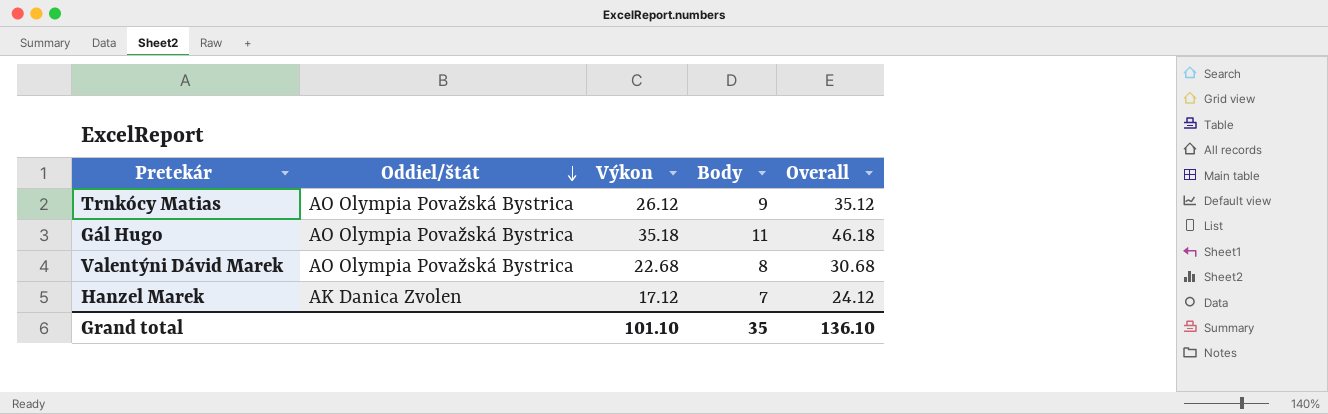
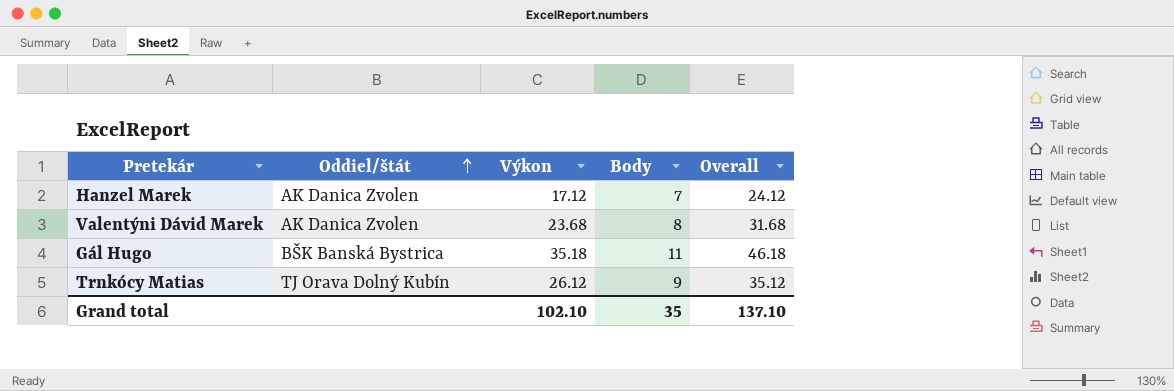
row order: Oddiel/štát descending -> Oddiel/štát ascending
Valentýni Dávid Marek | Oddiel/štát: AO Olympia Považská Bystrica -> AK Danica Zvolen
Valentýni Dávid Marek | Výkon: 22.68 -> 23.68
Valentýni Dávid Marek | Overall: 30.68 -> 31.68
Gál Hugo | Oddiel/štát: AO Olympia Považská Bystrica -> BŠK Banská Bystrica
Trnkócy Matias | Oddiel/štát: AO Olympia Považská Bystrica -> TJ Orava Dolný Kubín
Grand total | Výkon: 101.10 -> 102.10
Grand total | Overall: 136.10 -> 137.10

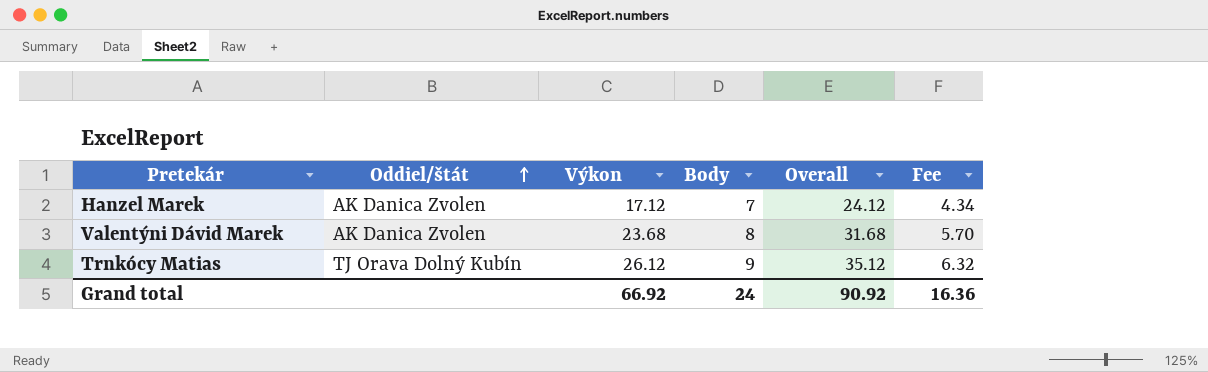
column Fee | formula: none -> [Overall] * 0.18
row Gál Hugo: BŠK Banská Bystrica | 35.18 | 11 | 46.18 -> none
Grand total | Výkon: 102.10 -> 66.92
Grand total | Body: 35 -> 24
Grand total | Overall: 137.10 -> 90.92

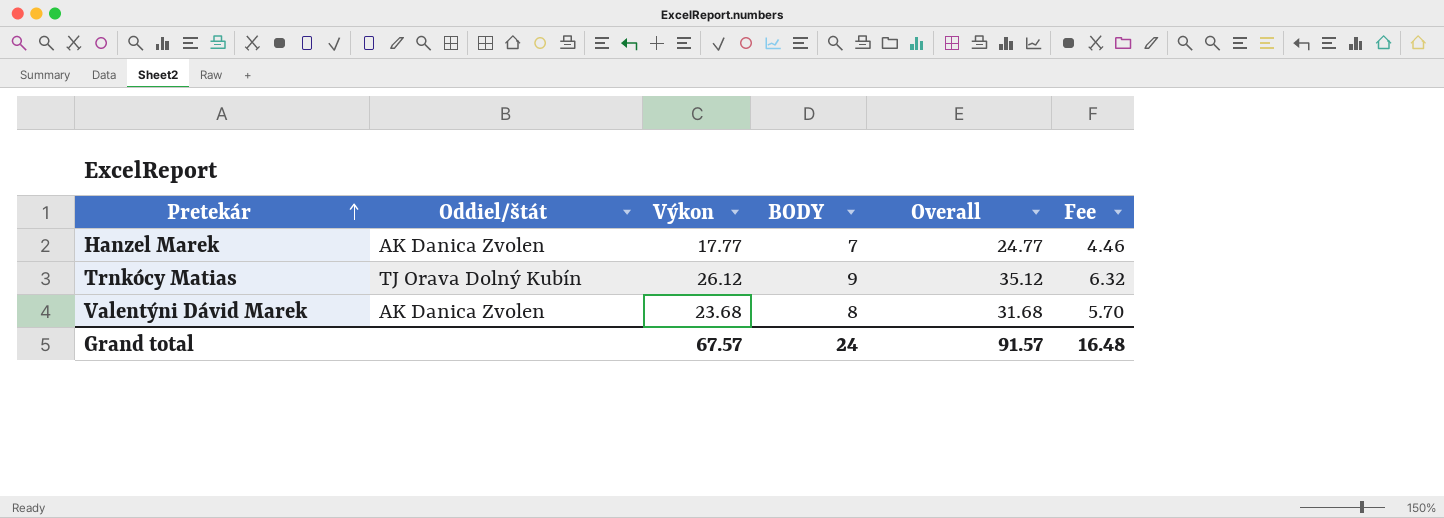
row order: Oddiel/štát ascending -> Pretekár ascending
column name: Body -> BODY
Hanzel Marek | Výkon: 17.12 -> 17.77
Hanzel Marek | Overall: 24.12 -> 24.77
Hanzel Marek | Fee: 4.34 -> 4.46
Grand total | Výkon: 66.92 -> 67.57
Grand total | Overall: 90.92 -> 91.57
Grand total | Fee: 16.36 -> 16.48

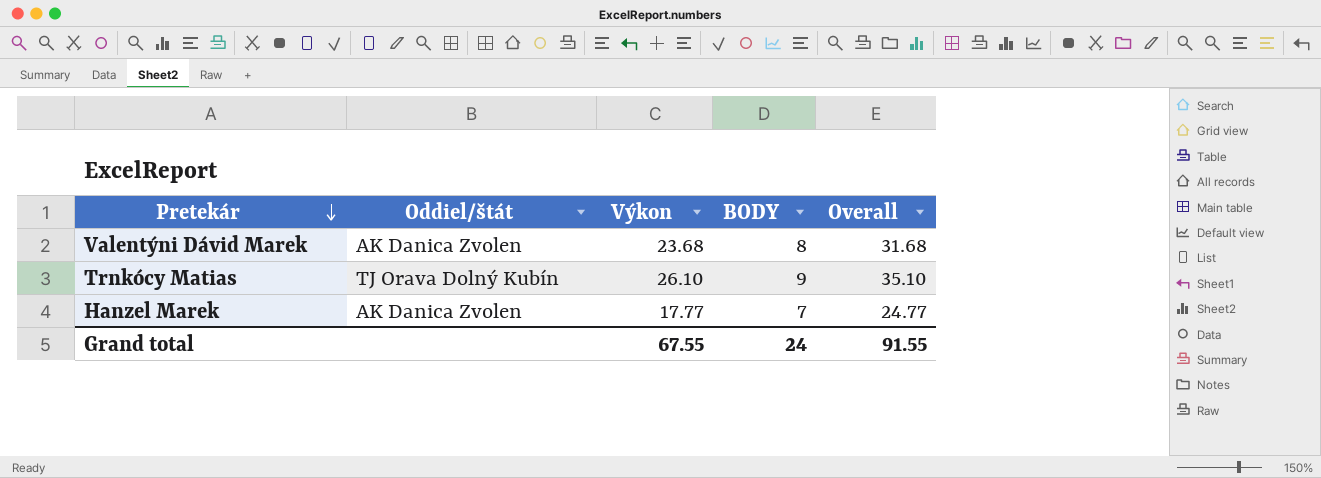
row order: Pretekár ascending -> Pretekár descending
column Fee | formula: [Overall] * 0.18 -> none
Trnkócy Matias | Výkon: 26.12 -> 26.10
Trnkócy Matias | Overall: 35.12 -> 35.10
Grand total | Výkon: 67.57 -> 67.55
Grand total | Overall: 91.57 -> 91.55

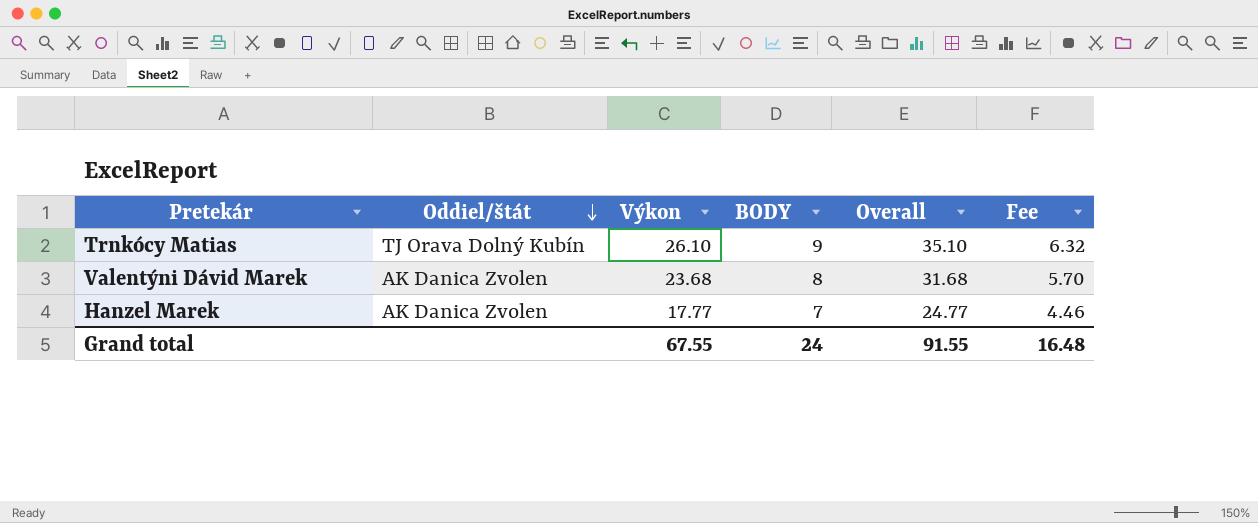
row order: Pretekár descending -> Oddiel/štát descending
column Fee | formula: none -> [Overall] * 0.18

